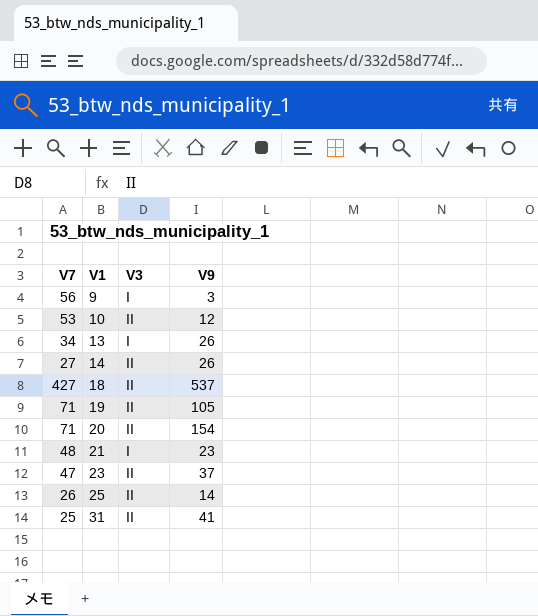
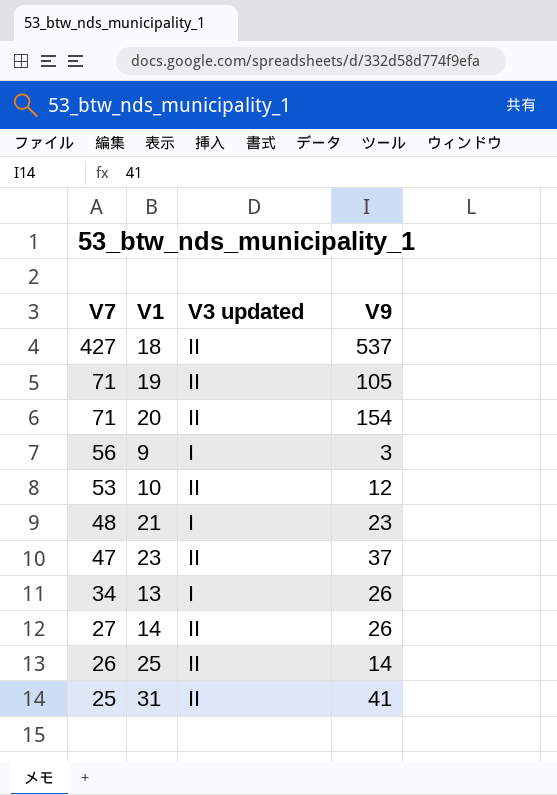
row order: V1 ascending -> V7 descending
column name: V3 -> V3 updated

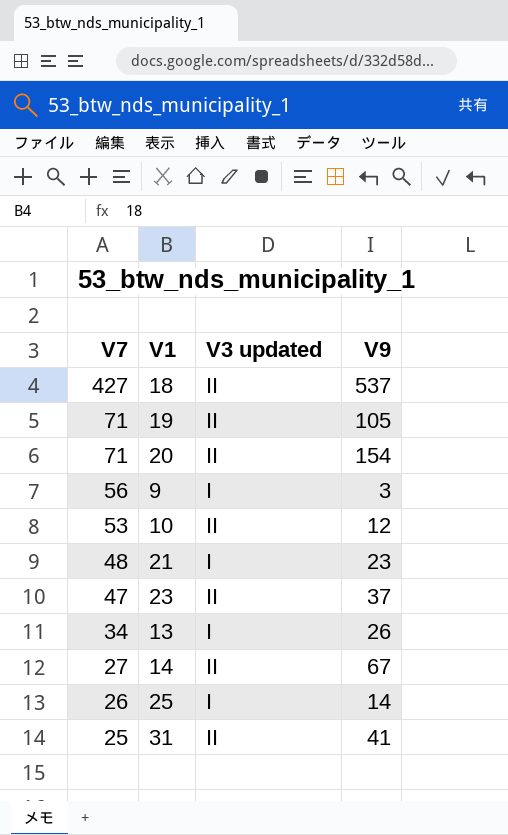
14 | V9: 26 -> 67
25 | V3 updated: II -> I

